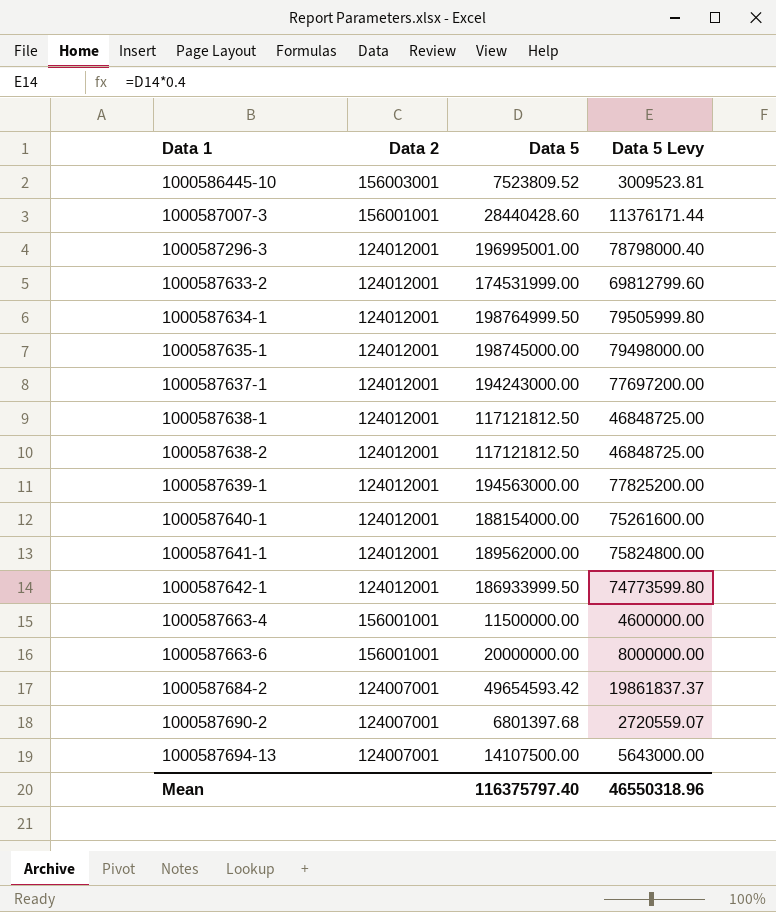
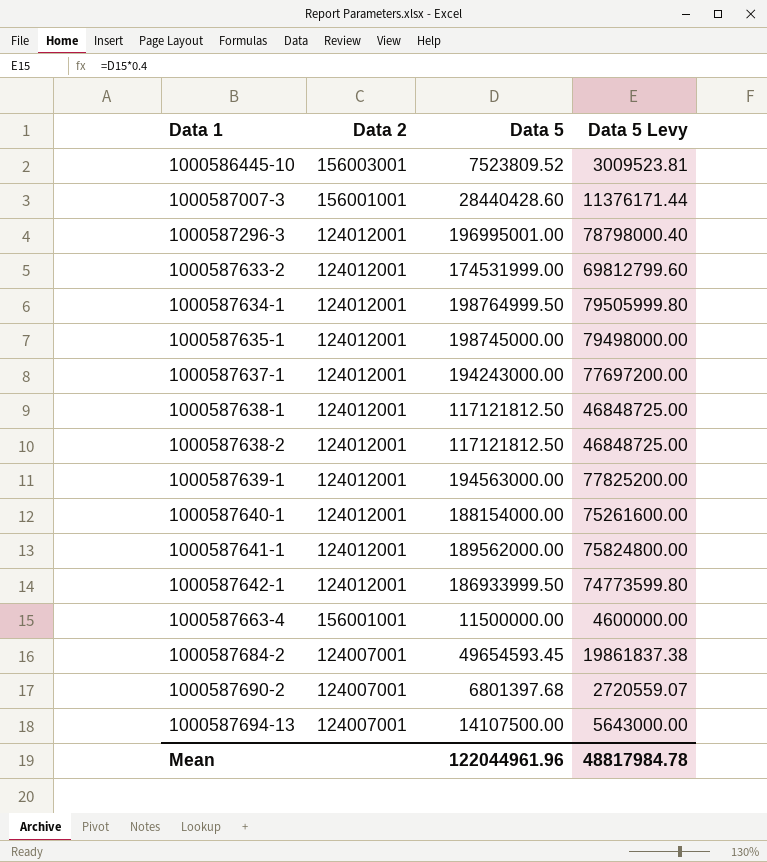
row 1000587663-6: 156001001 | 20000000.00 | 8000000.00 -> none
1000587684-2 | Data 5: 49654593.42 -> 49654593.45
1000587684-2 | Data 5 Levy: 19861837.37 -> 19861837.38
Mean | Data 5: 116375797.40 -> 122044961.96
Mean | Data 5 Levy: 46550318.96 -> 48817984.78

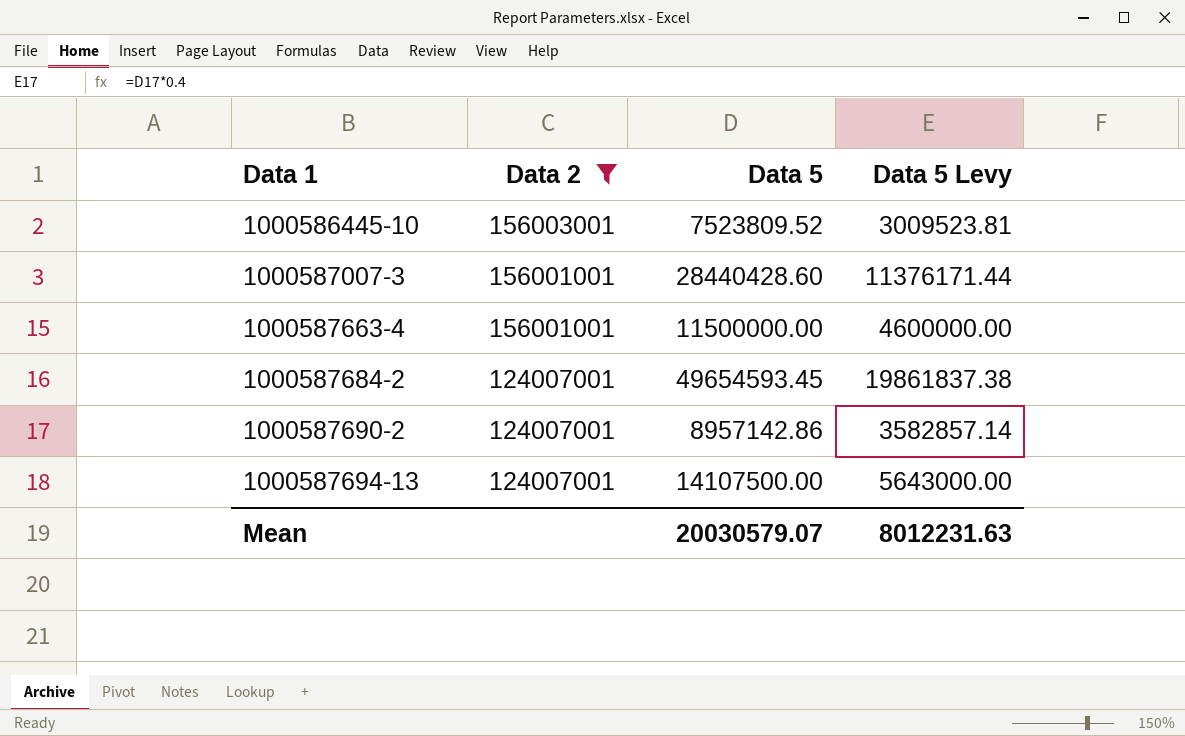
filter: none -> Data 2 != 124012001
1000587690-2 | Data 5: 6801397.68 -> 8957142.86
1000587690-2 | Data 5 Levy: 2720559.07 -> 3582857.14
Mean | Data 5: 122044961.96 -> 20030579.07
Mean | Data 5 Levy: 48817984.78 -> 8012231.63

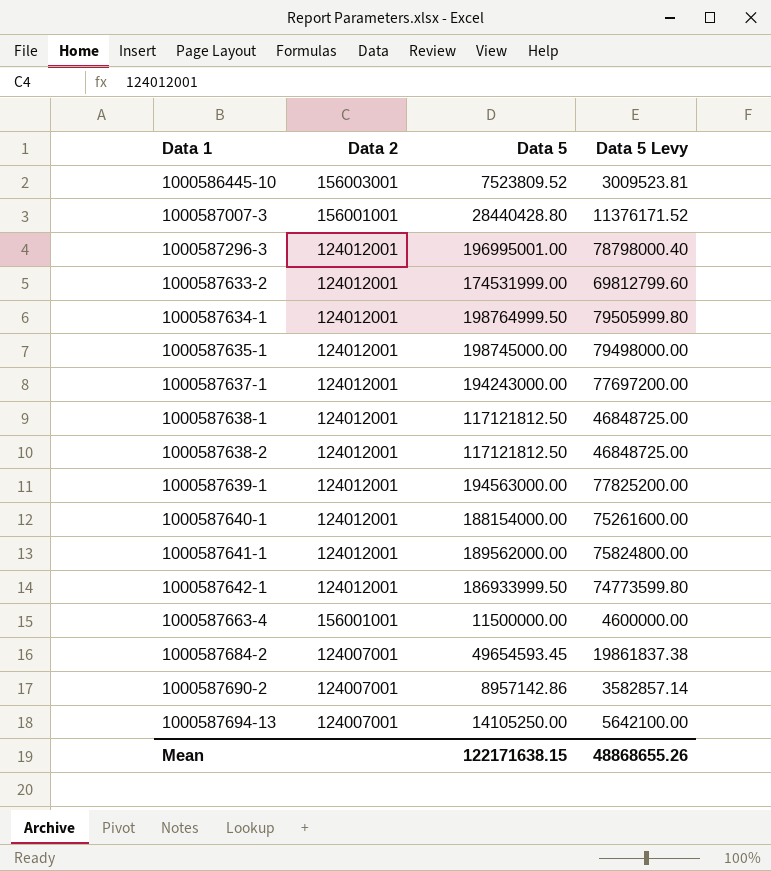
filter: Data 2 != 124012001 -> none
1000587007-3 | Data 5: 28440428.60 -> 28440428.80
1000587007-3 | Data 5 Levy: 11376171.44 -> 11376171.52
1000587694-13 | Data 5: 14107500.00 -> 14105250.00
1000587694-13 | Data 5 Levy: 5643000.00 -> 5642100.00
Mean | Data 5: 20030579.07 -> 122171638.15
Mean | Data 5 Levy: 8012231.63 -> 48868655.26

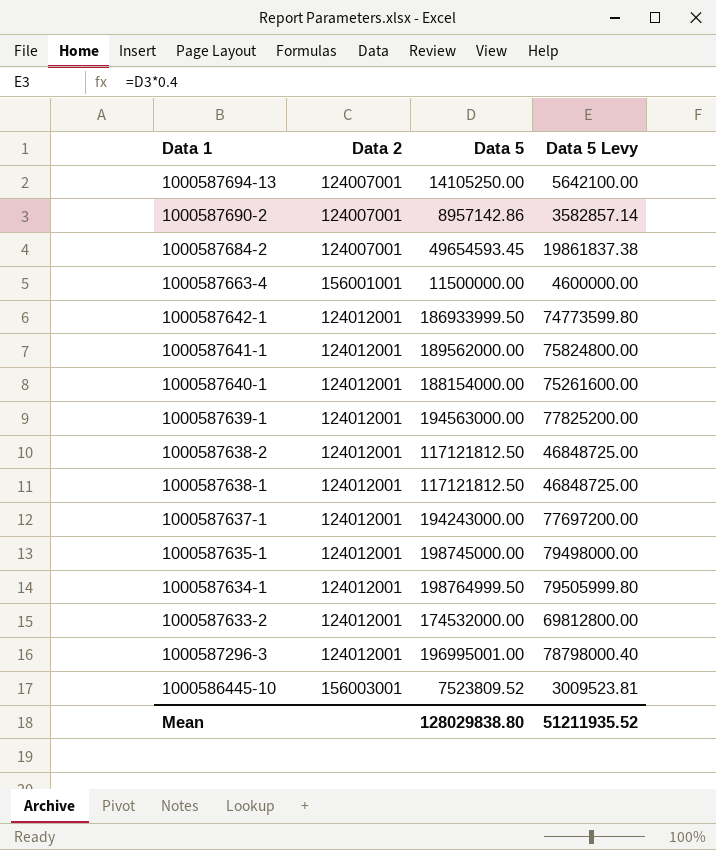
row order: Data 1 ascending -> Data 1 descending
row 1000587007-3: 156001001 | 28440428.80 | 11376171.52 -> none
1000587633-2 | Data 5: 174531999.00 -> 174532000.00
1000587633-2 | Data 5 Levy: 69812799.60 -> 69812800.00
Mean | Data 5: 122171638.15 -> 128029838.80
Mean | Data 5 Levy: 48868655.26 -> 51211935.52

